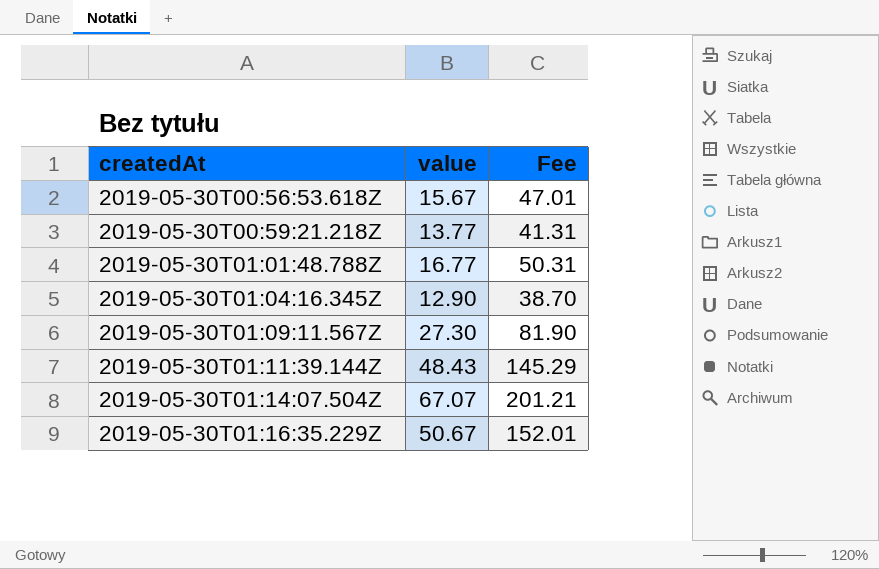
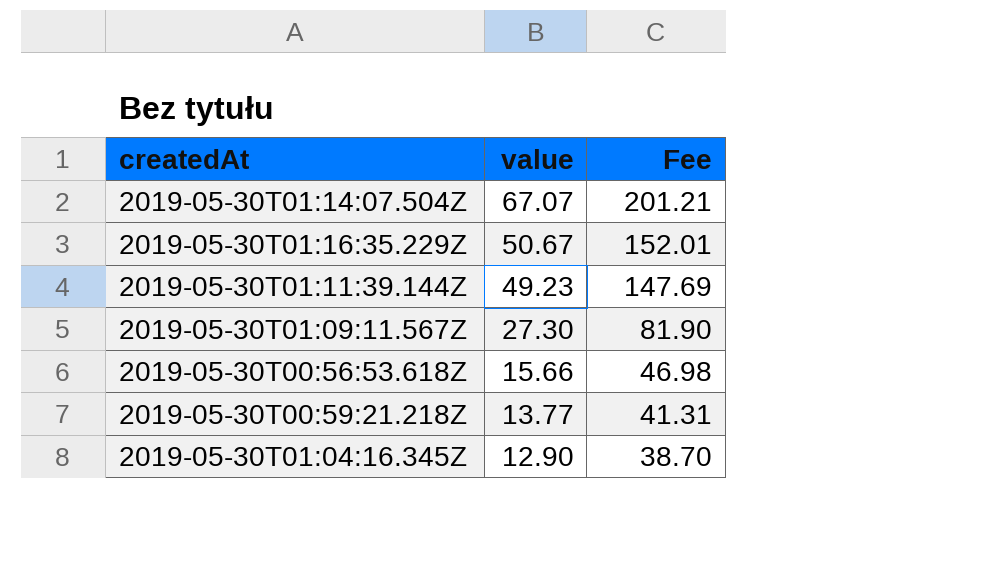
row order: createdAt ascending -> value descending
row 2019-05-30T01:01:48.788Z: 16.77 | 50.31 -> none
2019-05-30T01:11:39.144Z | value: 48.43 -> 49.23
2019-05-30T01:11:39.144Z | Fee: 145.29 -> 147.69
2019-05-30T00:56:53.618Z | value: 15.67 -> 15.66
2019-05-30T00:56:53.618Z | Fee: 47.01 -> 46.98

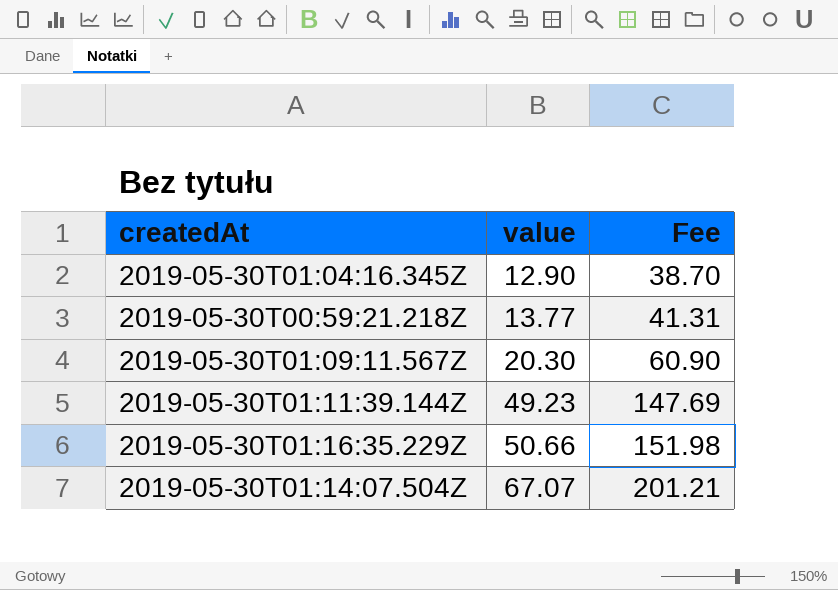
row order: value descending -> value ascending
row 2019-05-30T00:56:53.618Z: 15.66 | 46.98 -> none
2019-05-30T01:09:11.567Z | value: 27.30 -> 20.30
2019-05-30T01:09:11.567Z | Fee: 81.90 -> 60.90
2019-05-30T01:16:35.229Z | value: 50.67 -> 50.66
2019-05-30T01:16:35.229Z | Fee: 152.01 -> 151.98

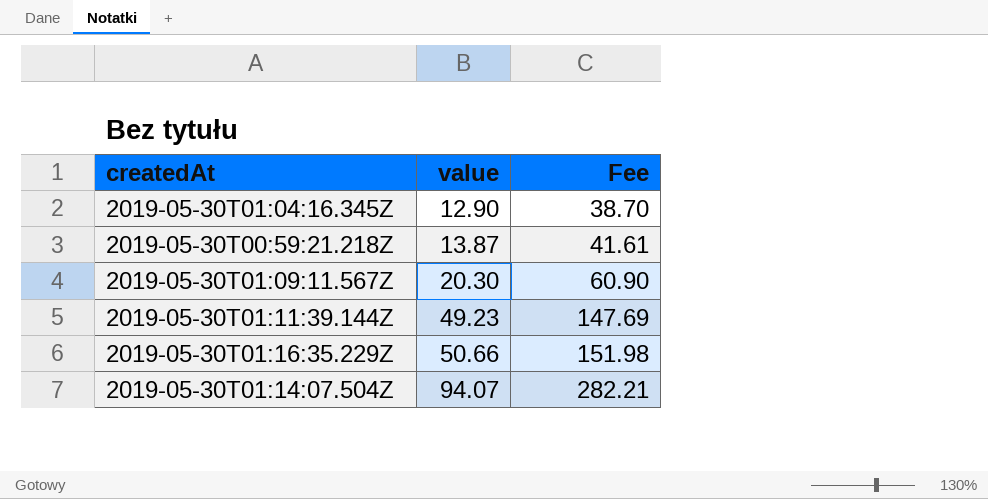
2019-05-30T00:59:21.218Z | value: 13.77 -> 13.87
2019-05-30T00:59:21.218Z | Fee: 41.31 -> 41.61
2019-05-30T01:14:07.504Z | value: 67.07 -> 94.07
2019-05-30T01:14:07.504Z | Fee: 201.21 -> 282.21

